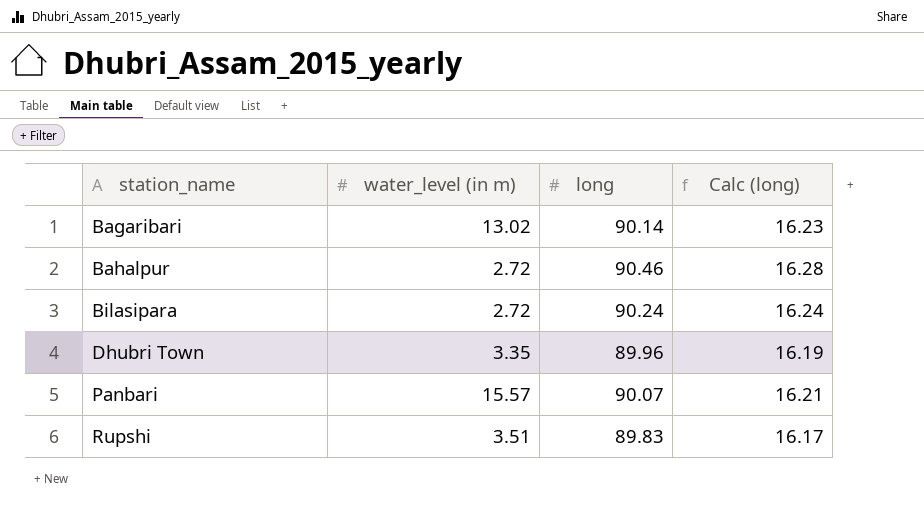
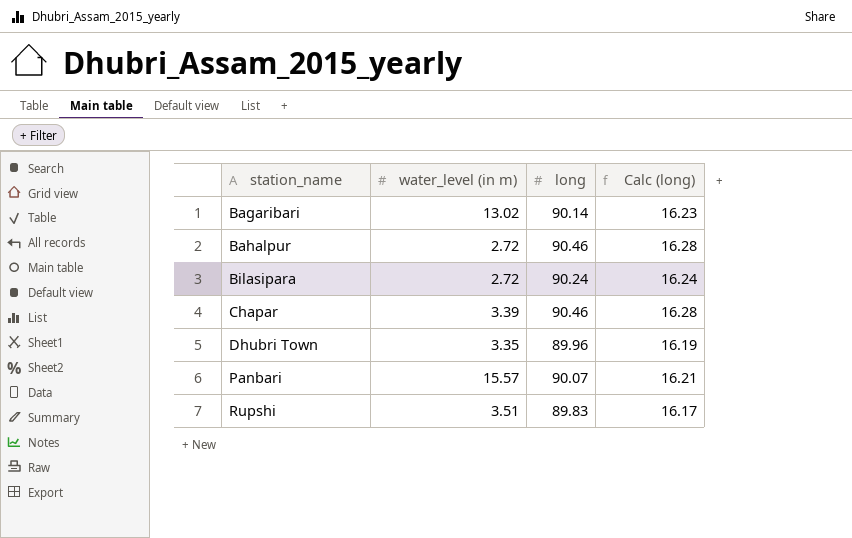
row Chapar: none -> 3.39 | 90.46 | 16.28

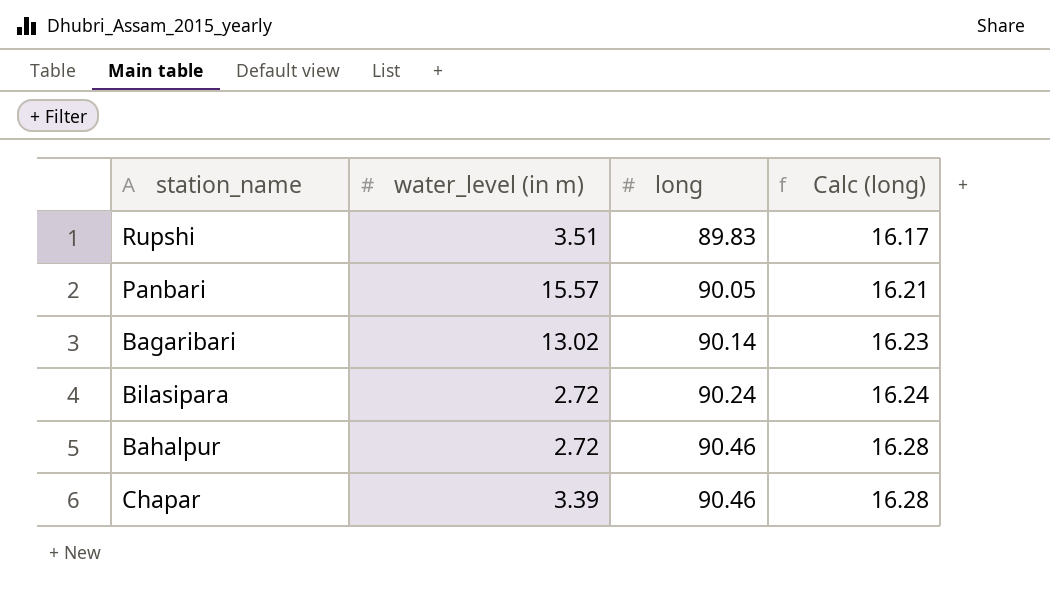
row order: station_name ascending -> long ascending
row Dhubri Town: 3.35 | 89.96 | 16.19 -> none
Panbari | long: 90.07 -> 90.05

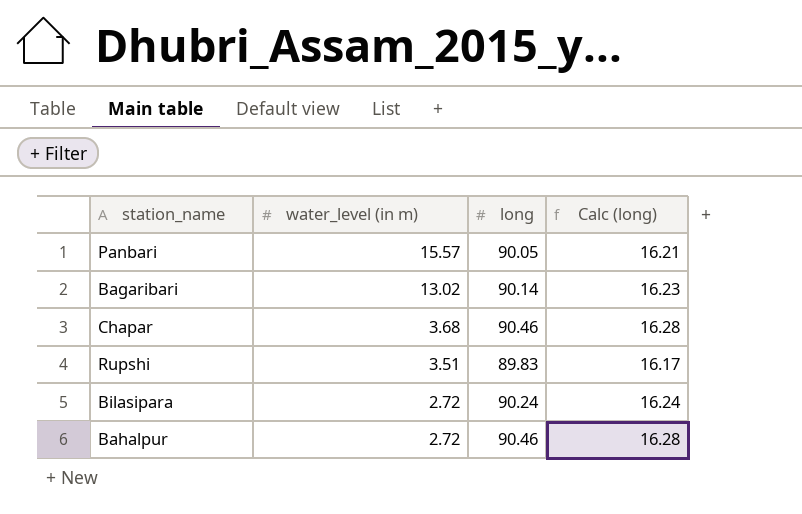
row order: long ascending -> water_level (in m) descending
Chapar | water_level (in m): 3.39 -> 3.68

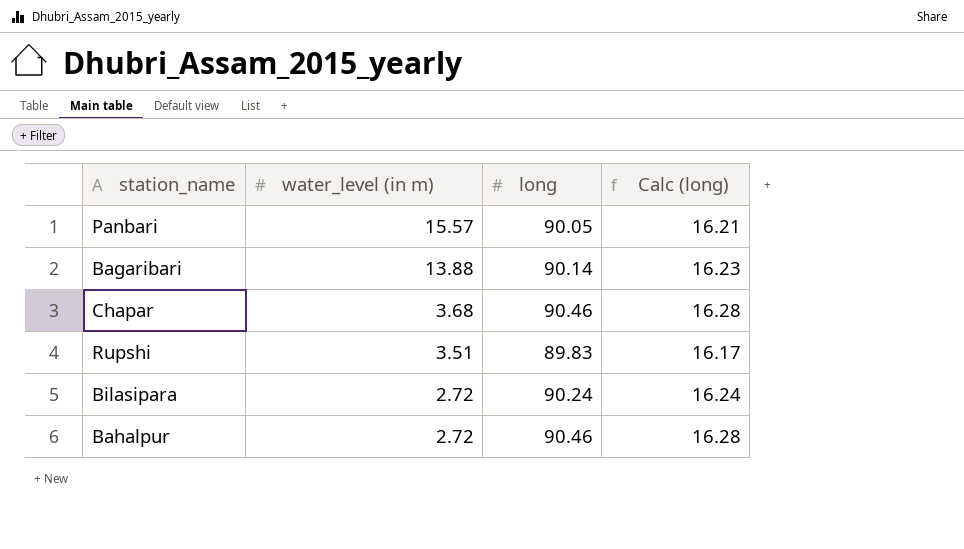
Bagaribari | water_level (in m): 13.02 -> 13.88

